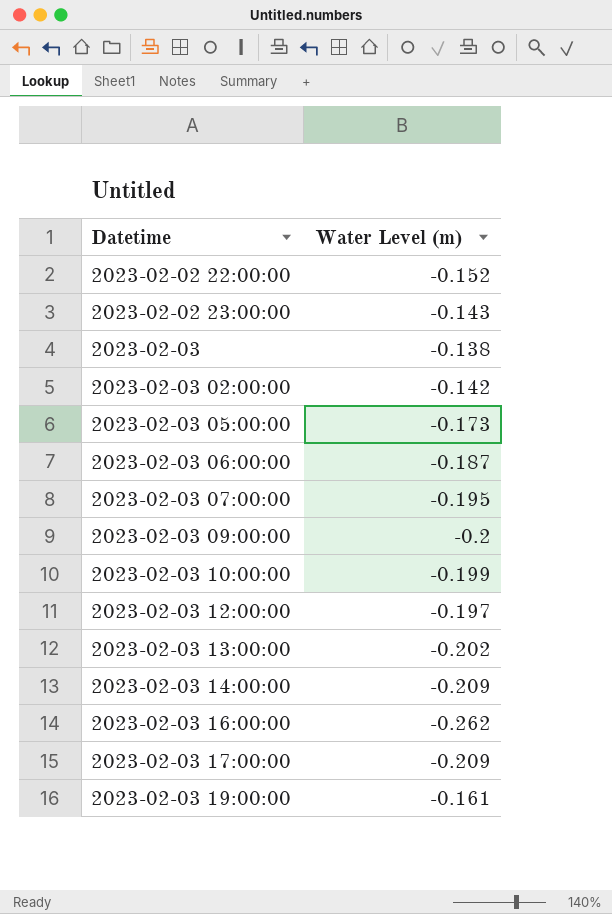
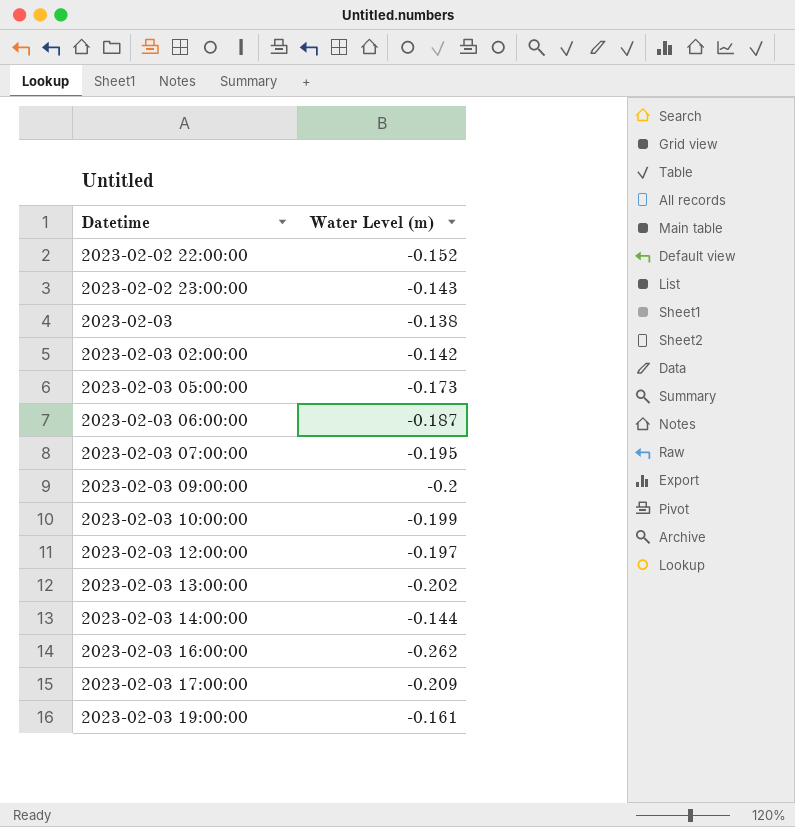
2023-02-03 14:00:00 | Water Level (m): -0.209 -> -0.144

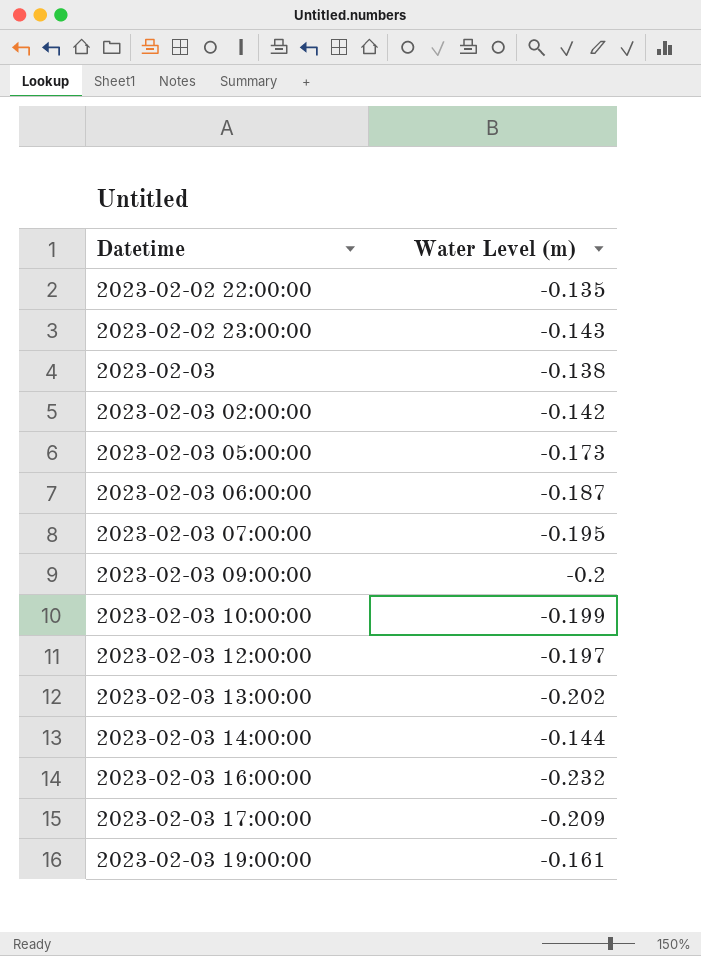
2023-02-02 22:00:00 | Water Level (m): -0.152 -> -0.135
2023-02-03 16:00:00 | Water Level (m): -0.262 -> -0.232

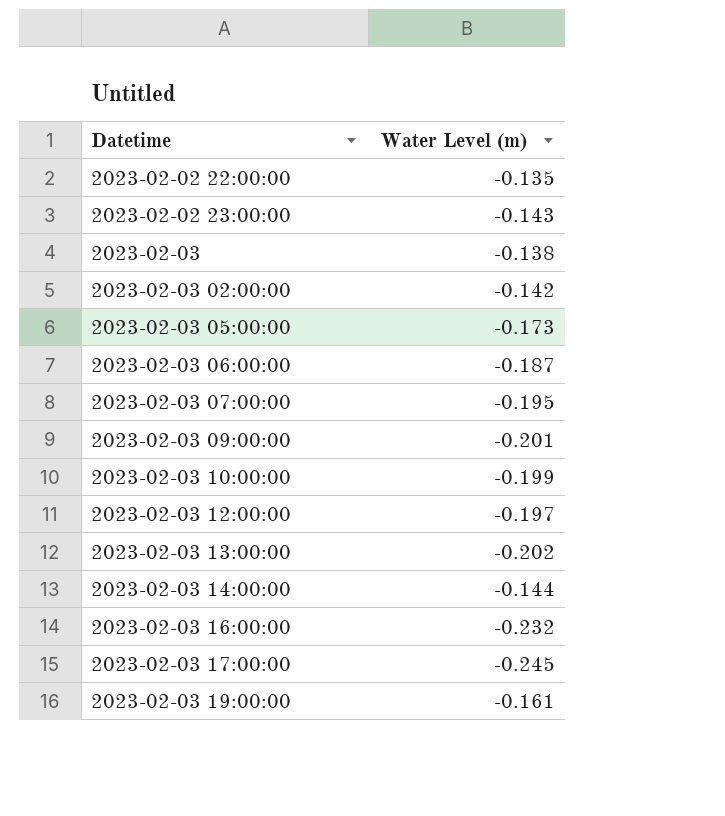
2023-02-03 09:00:00 | Water Level (m): -0.2 -> -0.201
2023-02-03 17:00:00 | Water Level (m): -0.209 -> -0.245

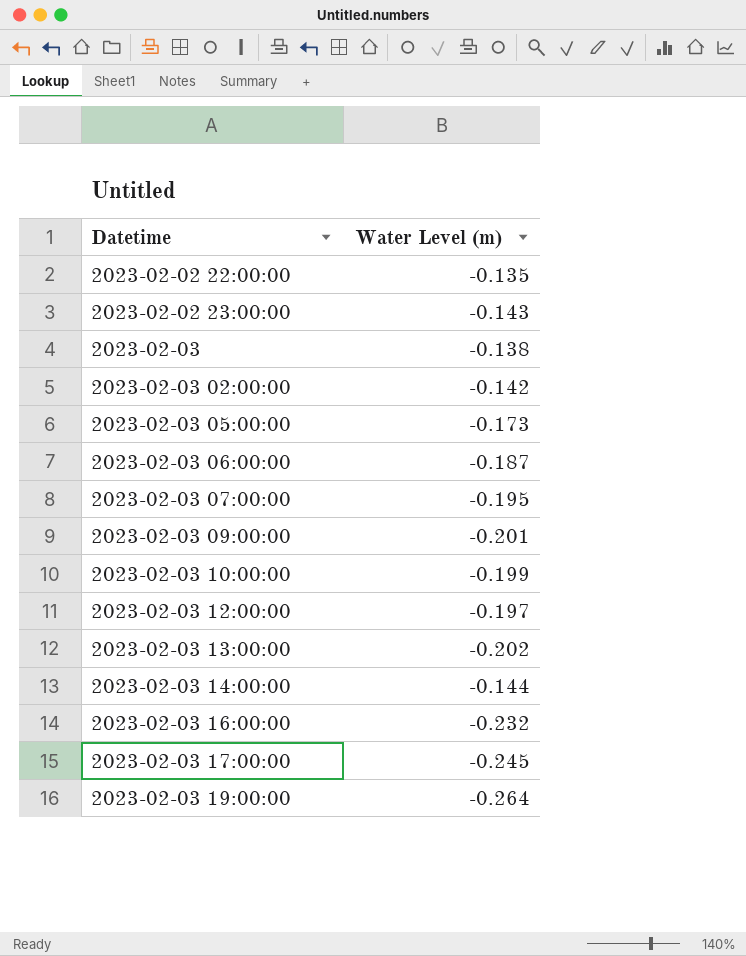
2023-02-03 19:00:00 | Water Level (m): -0.161 -> -0.264

